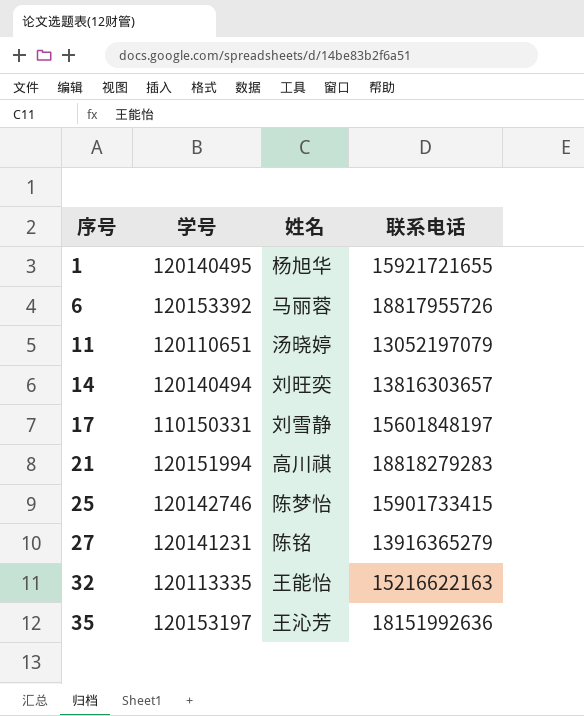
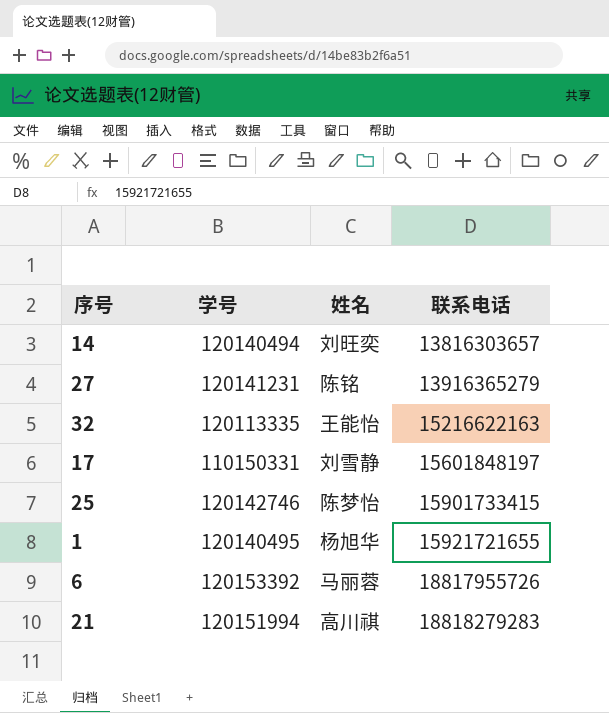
row order: 序号 ascending -> 联系电话 ascending
row 11: 120110651 | 汤晓婷 | 13052197079 -> none
row 35: 120153197 | 王沁芳 | 18151992636 -> none

